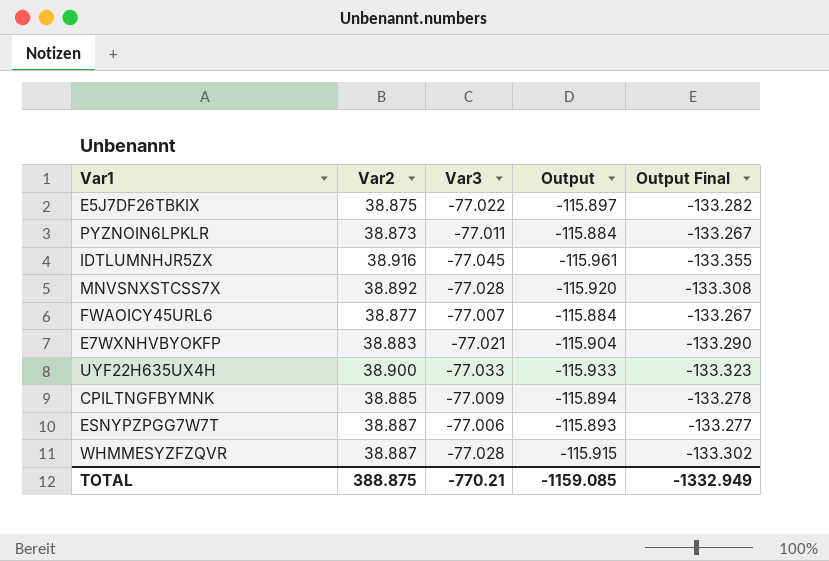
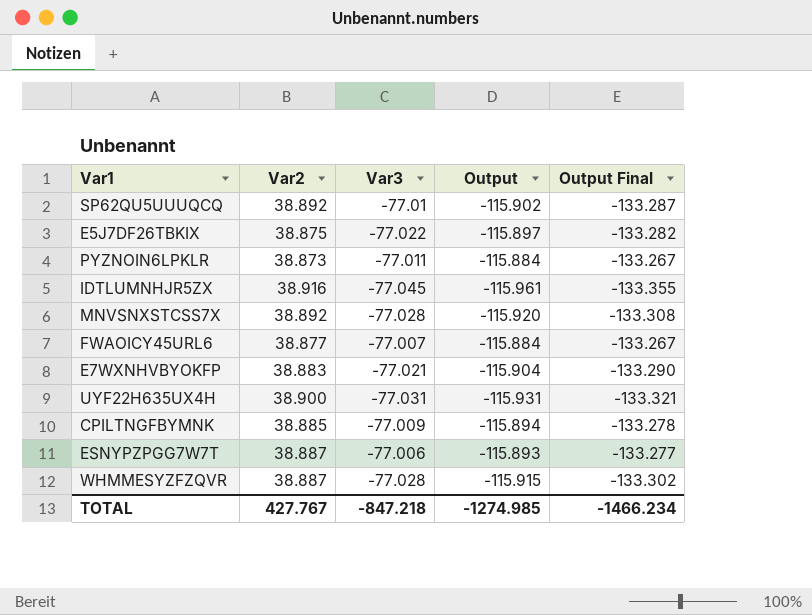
row SP62QU5UUUQCQ: none -> 38.892 | -77.01 | -115.902 | -133.287
UYF22H635UX4H | Var3: -77.033 -> -77.031
UYF22H635UX4H | Output: -115.933 -> -115.931
UYF22H635UX4H | Output Final: -133.323 -> -133.321
TOTAL | Var2: 388.875 -> 427.767
TOTAL | Var3: -770.21 -> -847.218
TOTAL | Output: -1159.085 -> -1274.985
TOTAL | Output Final: -1332.949 -> -1466.234

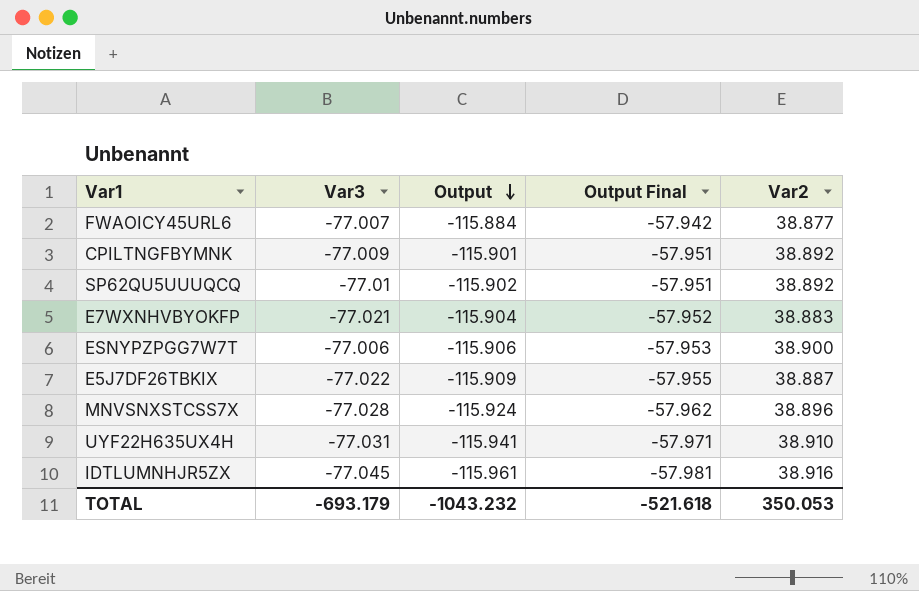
row order: none -> Output descending
column Output Final | formula: [Output] * 1.15 -> [Output] * 0.5
column Var2 | position: 2 -> 5
row PYZNOIN6LPKLR: 38.873 | -77.011 | -115.884 | -133.267 -> none
row WHMMESYZFZQVR: 38.887 | -77.028 | -115.915 | -133.302 -> none
CPILTNGFBYMNK | Output: -115.894 -> -115.901
CPILTNGFBYMNK | Var2: 38.885 -> 38.892
ESNYPZPGG7W7T | Output: -115.893 -> -115.906
ESNYPZPGG7W7T | Var2: 38.887 -> 38.900
E5J7DF26TBKIX | Output: -115.897 -> -115.909
E5J7DF26TBKIX | Var2: 38.875 -> 38.887
MNVSNXSTCSS7X | Output: -115.920 -> -115.924
MNVSNXSTCSS7X | Var2: 38.892 -> 38.896
UYF22H635UX4H | Output: -115.931 -> -115.941
UYF22H635UX4H | Var2: 38.900 -> 38.910
TOTAL | Var3: -847.218 -> -693.179
TOTAL | Output: -1274.985 -> -1043.232
TOTAL | Output Final: -1466.234 -> -521.618
TOTAL | Var2: 427.767 -> 350.053

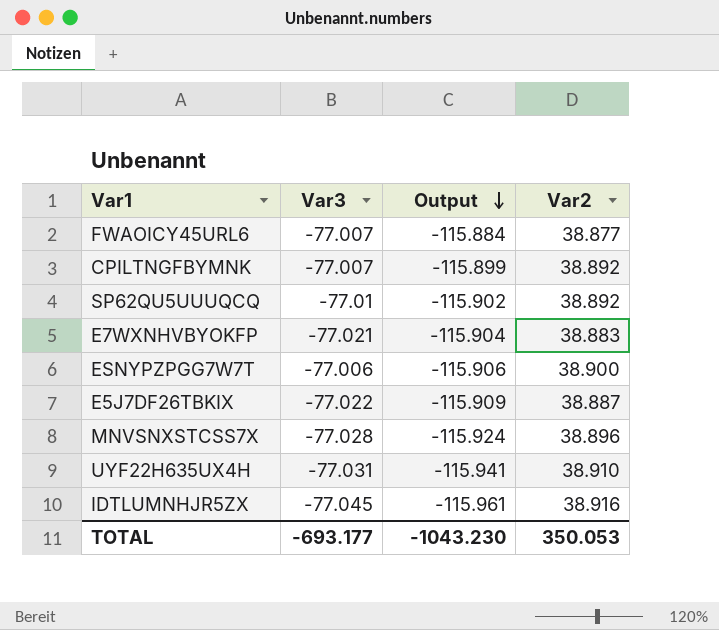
column Output Final | formula: [Output] * 0.5 -> none
CPILTNGFBYMNK | Var3: -77.009 -> -77.007
CPILTNGFBYMNK | Output: -115.901 -> -115.899
TOTAL | Var3: -693.179 -> -693.177
TOTAL | Output: -1043.232 -> -1043.230

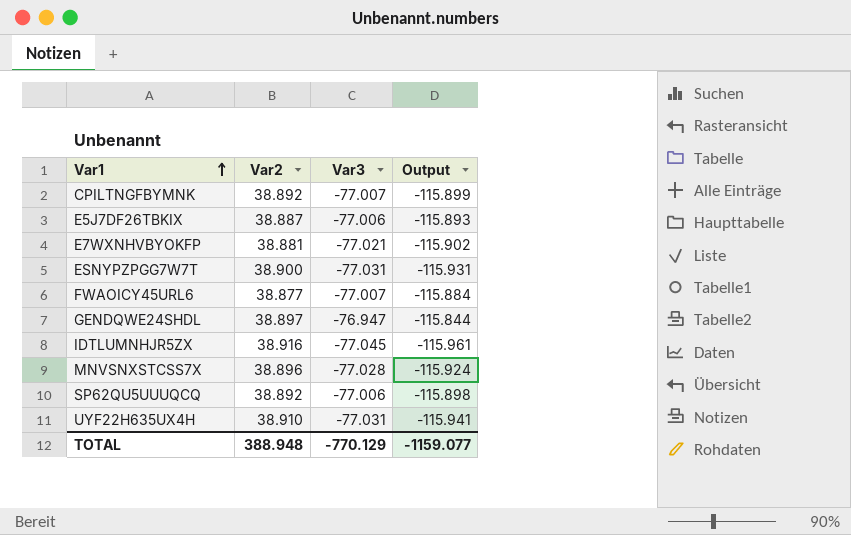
row order: Output descending -> Var1 ascending
column Var2 | position: 4 -> 2
E5J7DF26TBKIX | Var3: -77.022 -> -77.006
E5J7DF26TBKIX | Output: -115.909 -> -115.893
E7WXNHVBYOKFP | Var2: 38.883 -> 38.881
E7WXNHVBYOKFP | Output: -115.904 -> -115.902
ESNYPZPGG7W7T | Var3: -77.006 -> -77.031
ESNYPZPGG7W7T | Output: -115.906 -> -115.931
row GENDQWE24SHDL: none -> 38.897 | -76.947 | -115.844
SP62QU5UUUQCQ | Var3: -77.01 -> -77.006
SP62QU5UUUQCQ | Output: -115.902 -> -115.898
TOTAL | Var2: 350.053 -> 388.948
TOTAL | Var3: -693.177 -> -770.129
TOTAL | Output: -1043.230 -> -1159.077

